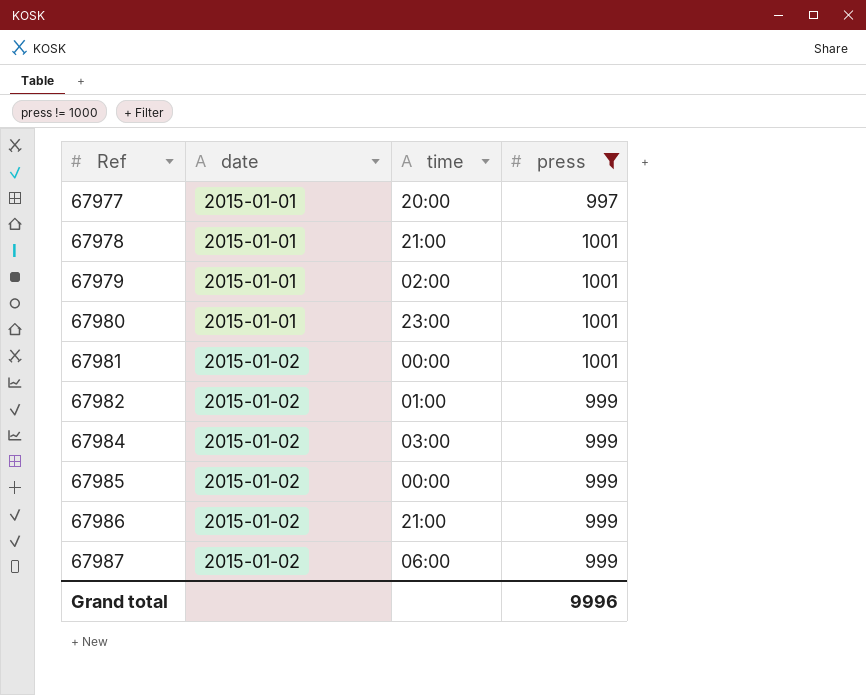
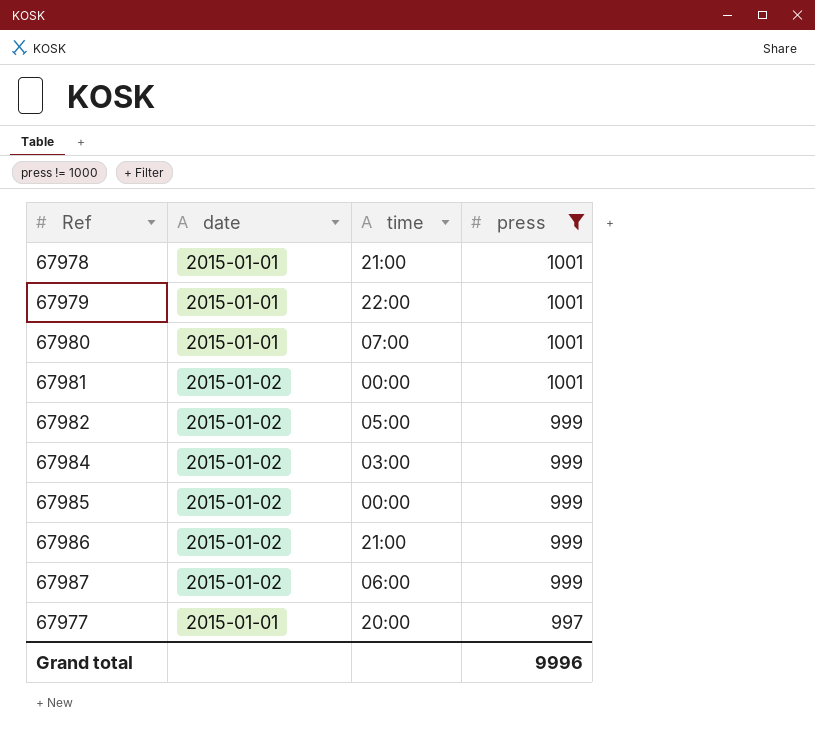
row order: Ref ascending -> press descending
67979 | time: 02:00 -> 22:00
67980 | time: 23:00 -> 07:00
67982 | time: 01:00 -> 05:00

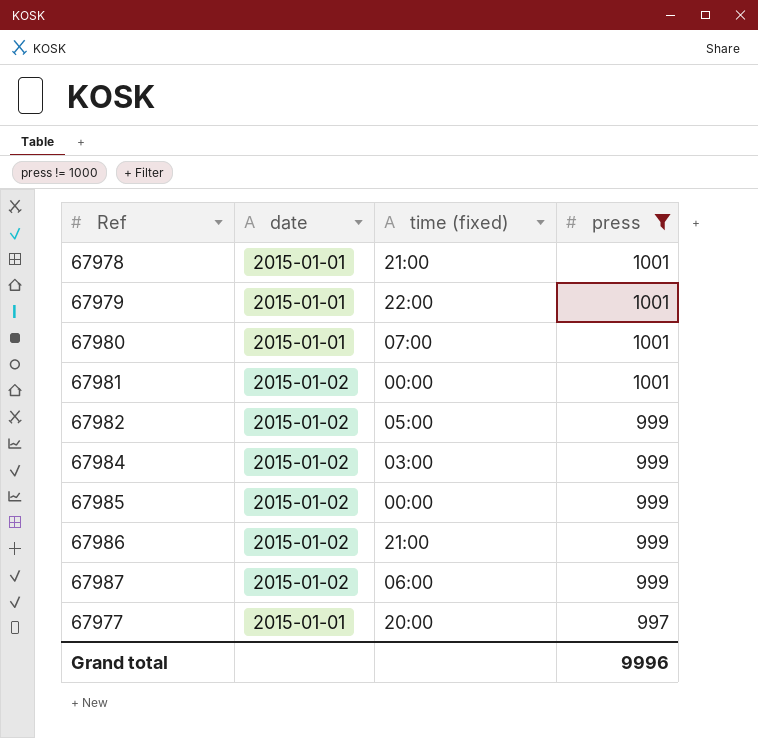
column name: time -> time (fixed)

